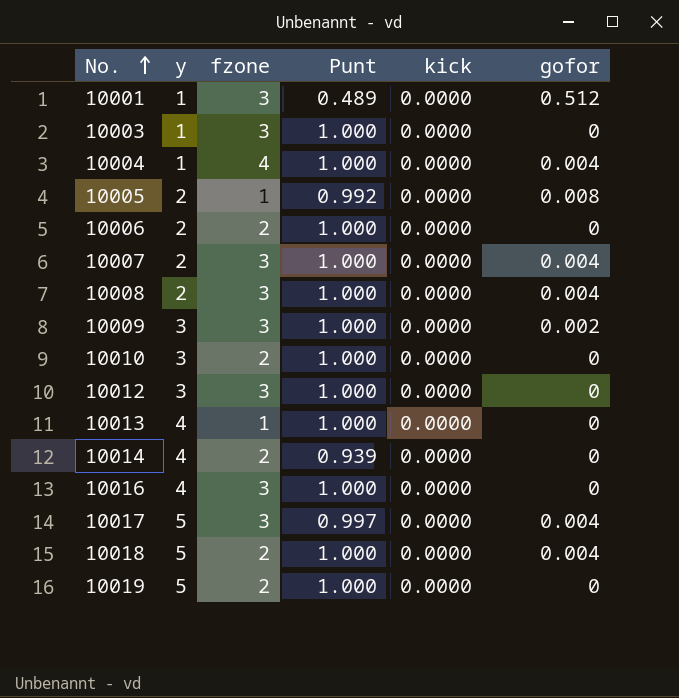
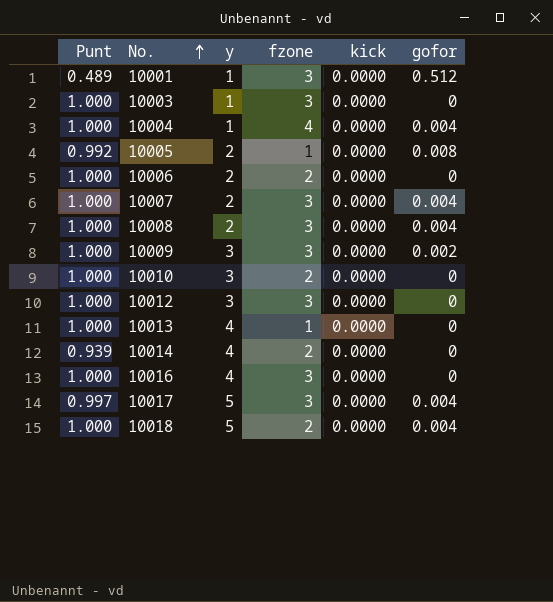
column Punt | position: 4 -> 1
row 10019: 5 | 2 | 1.000 | 0.0000 | 0 -> none

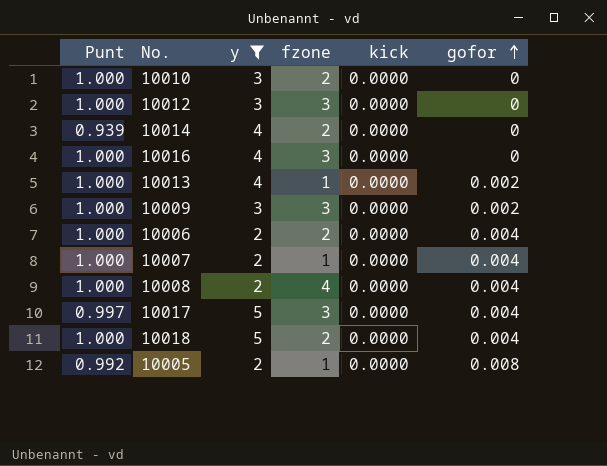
filter: none -> y != 1
row order: No. ascending -> gofor ascending
10013 | gofor: 0 -> 0.002
10006 | gofor: 0 -> 0.004
10007 | fzone: 3 -> 1
10008 | fzone: 3 -> 4

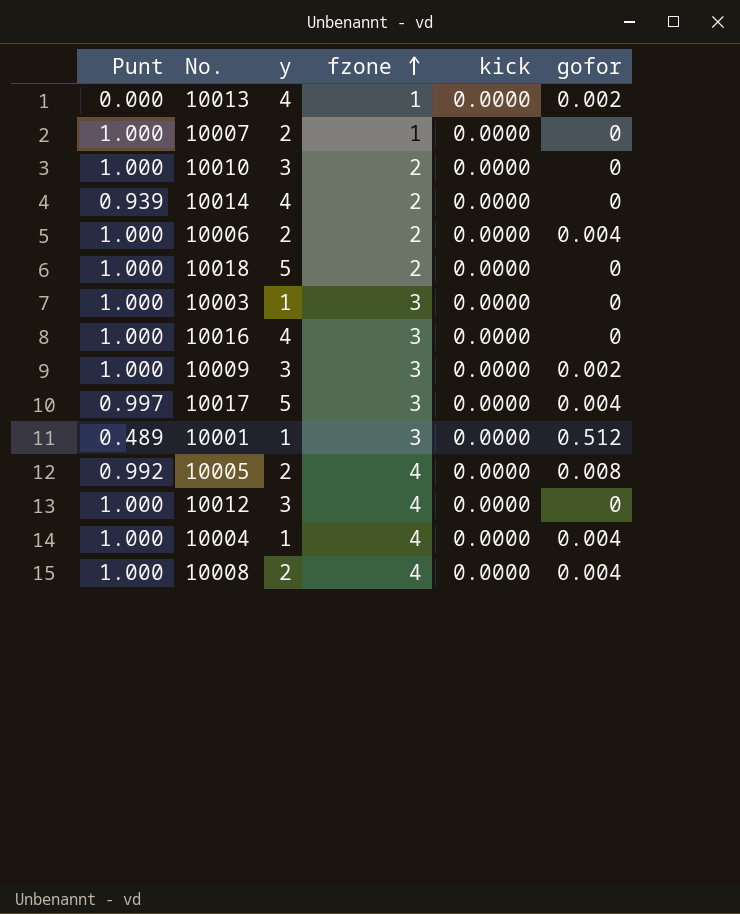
filter: y != 1 -> none
row order: gofor ascending -> fzone ascending
10013 | Punt: 1.000 -> 0.000
10007 | gofor: 0.004 -> 0
10018 | gofor: 0.004 -> 0
10005 | fzone: 1 -> 4
10012 | fzone: 3 -> 4

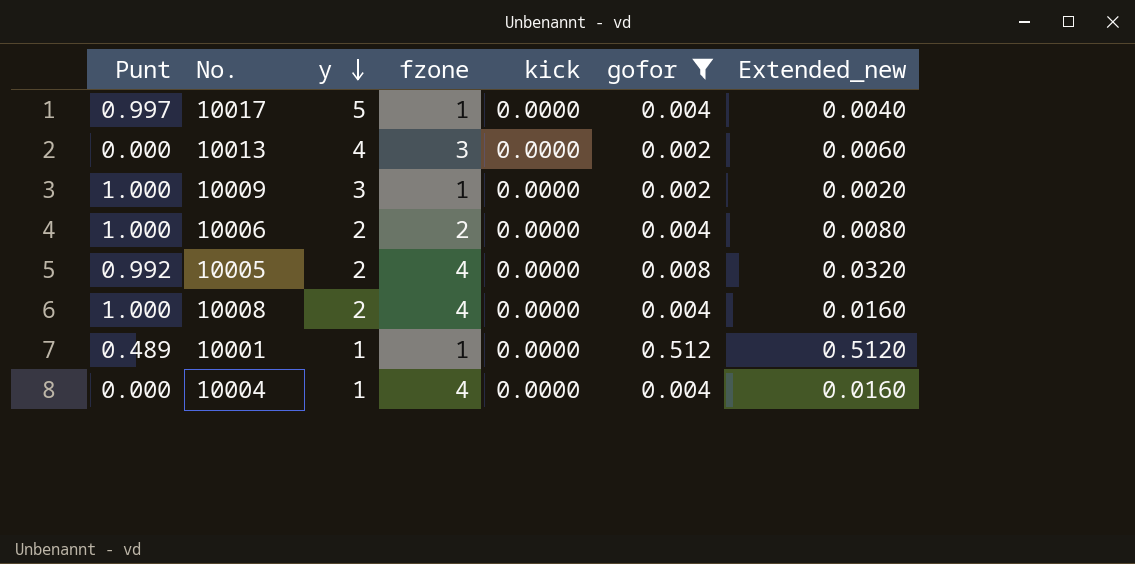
filter: none -> gofor != 0
row order: fzone ascending -> y descending
column Extended_new | formula: none -> [fzone] * [gofor]
10017 | fzone: 3 -> 1
10013 | fzone: 1 -> 3
10009 | fzone: 3 -> 1
10001 | fzone: 3 -> 1
10004 | Punt: 1.000 -> 0.000

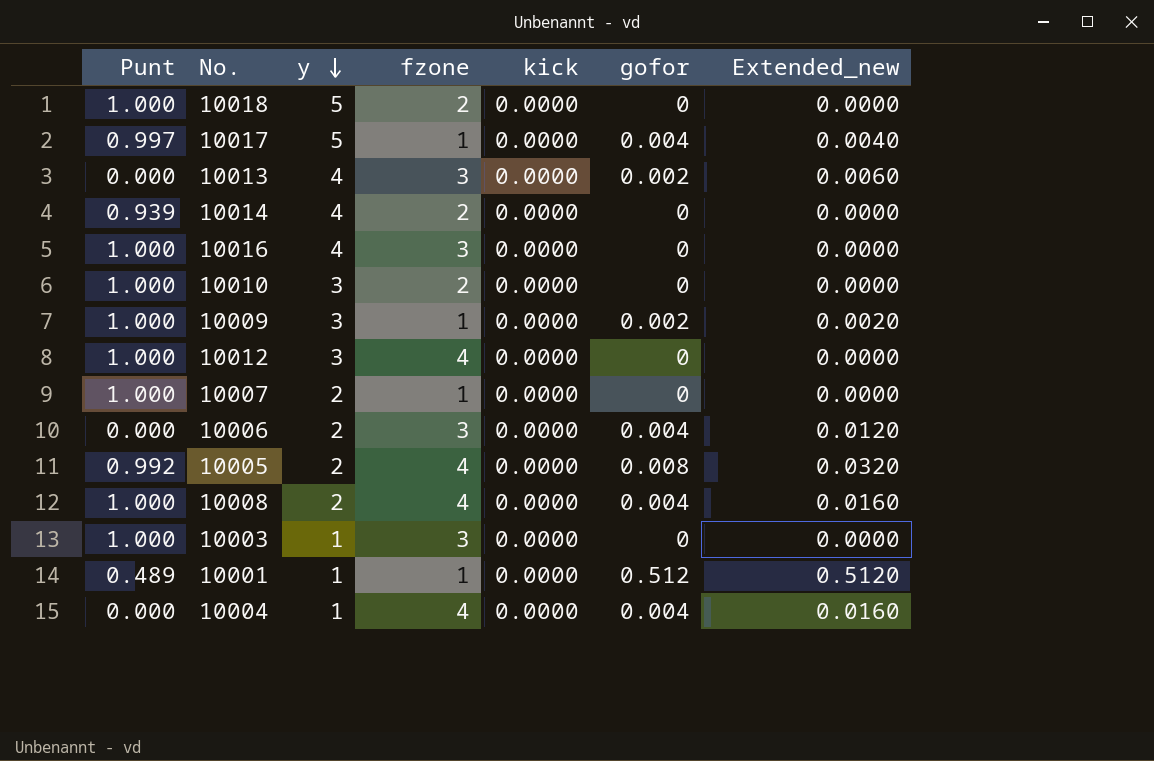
filter: gofor != 0 -> none
10006 | Punt: 1.000 -> 0.000
10006 | fzone: 2 -> 3
10006 | Extended_new: 0.0080 -> 0.0120

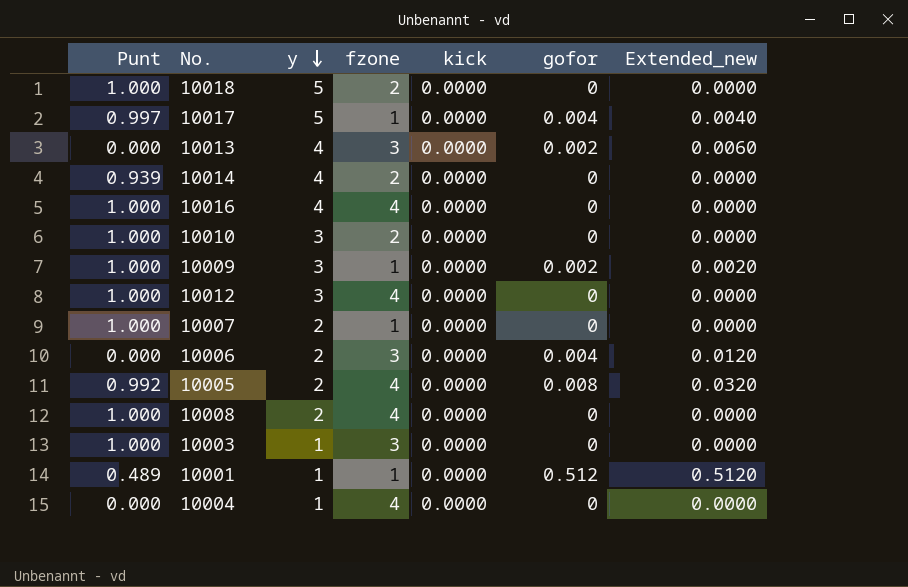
10016 | fzone: 3 -> 4
10008 | gofor: 0.004 -> 0
10008 | Extended_new: 0.0160 -> 0.0000
10004 | gofor: 0.004 -> 0
10004 | Extended_new: 0.0160 -> 0.0000

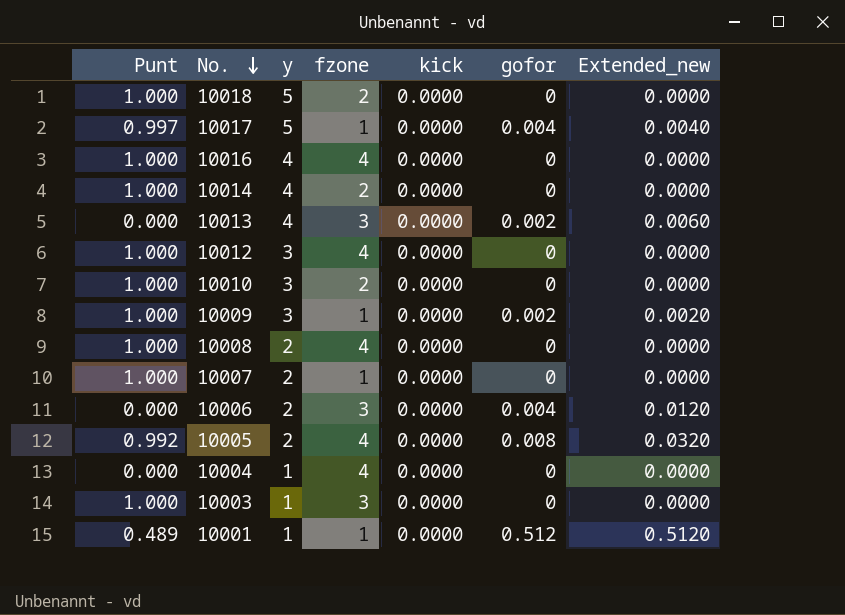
row order: y descending -> No. descending
10014 | Punt: 0.939 -> 1.000

